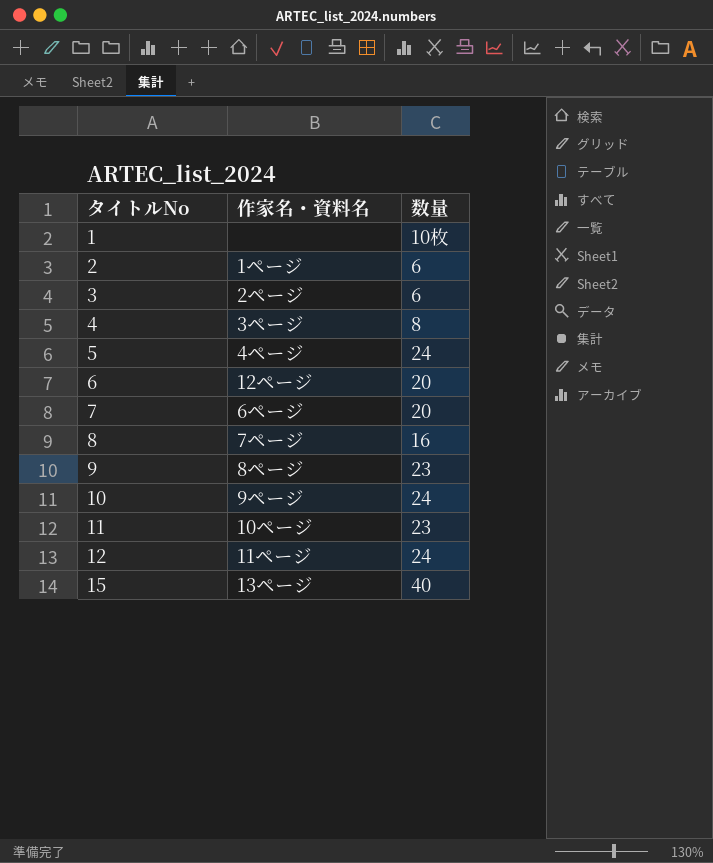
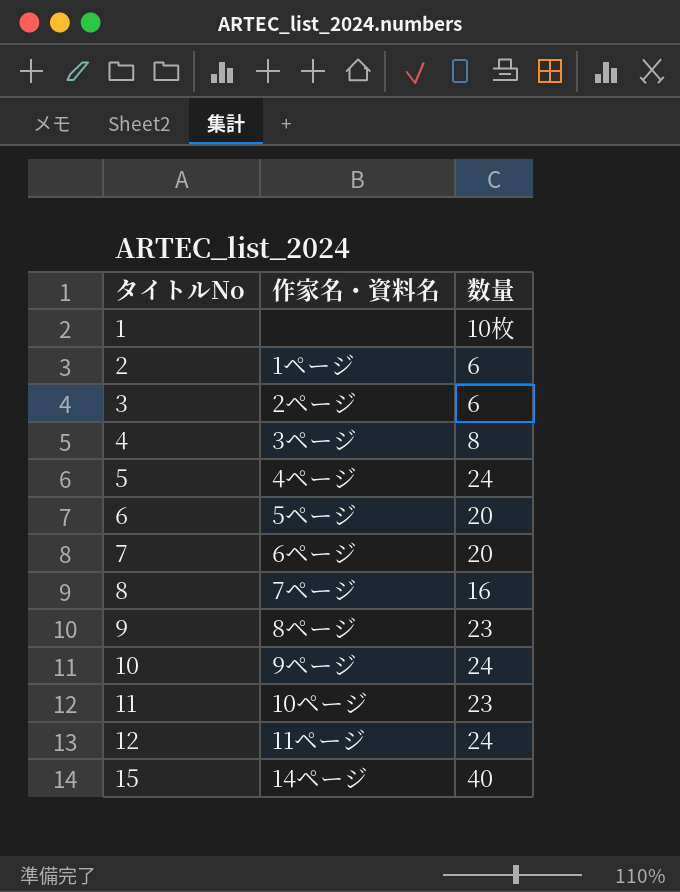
6 | 作家名・資料名: 12ページ -> 5ページ
15 | 作家名・資料名: 13ページ -> 14ページ

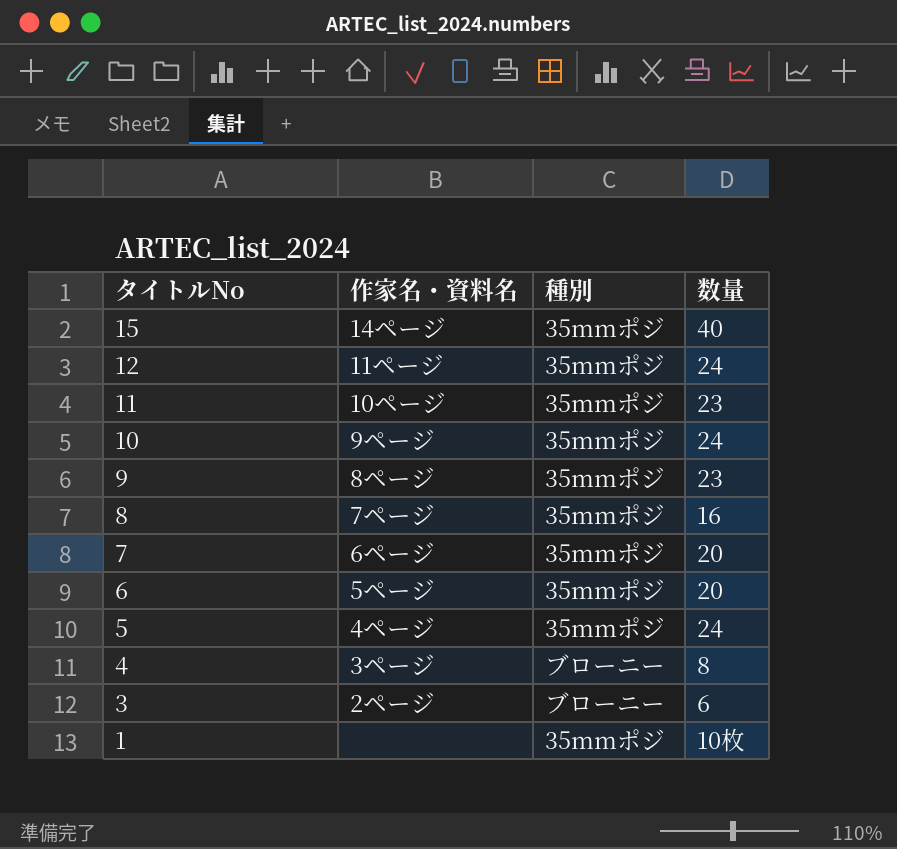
row order: タイトルNo ascending -> タイトルNo descending
column 種別 | position: none -> 3
row 2: 1ページ | 6 -> none

